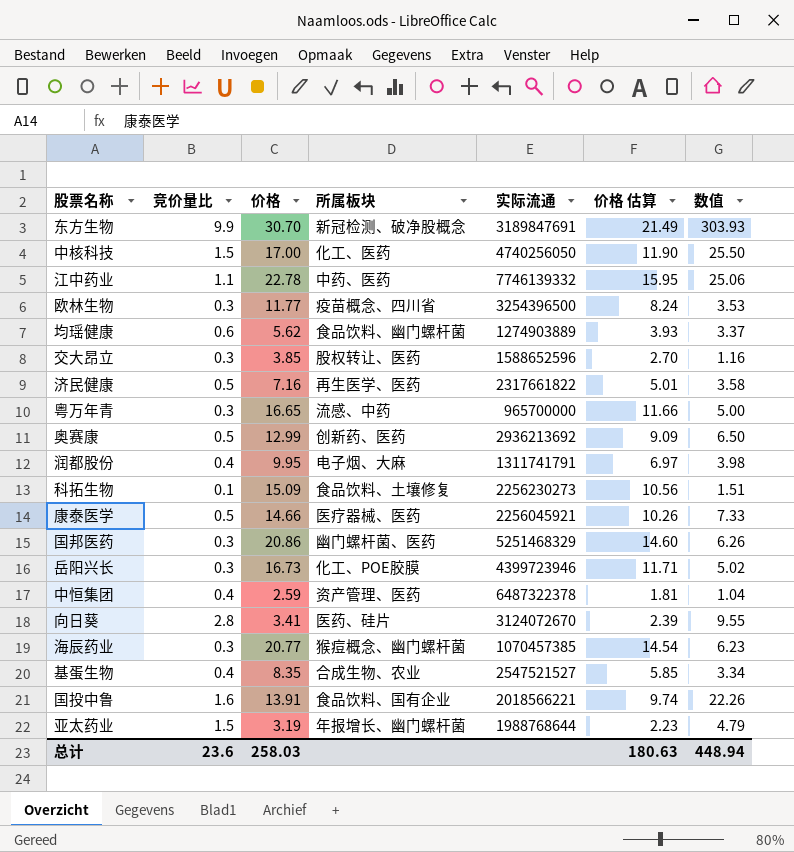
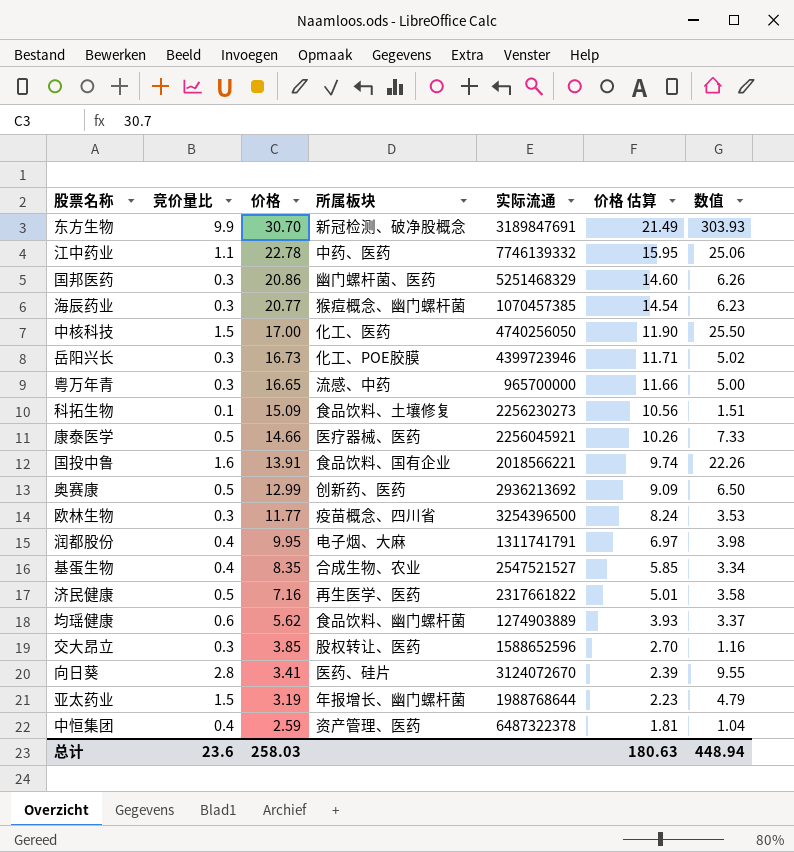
row order: none -> 价格 descending

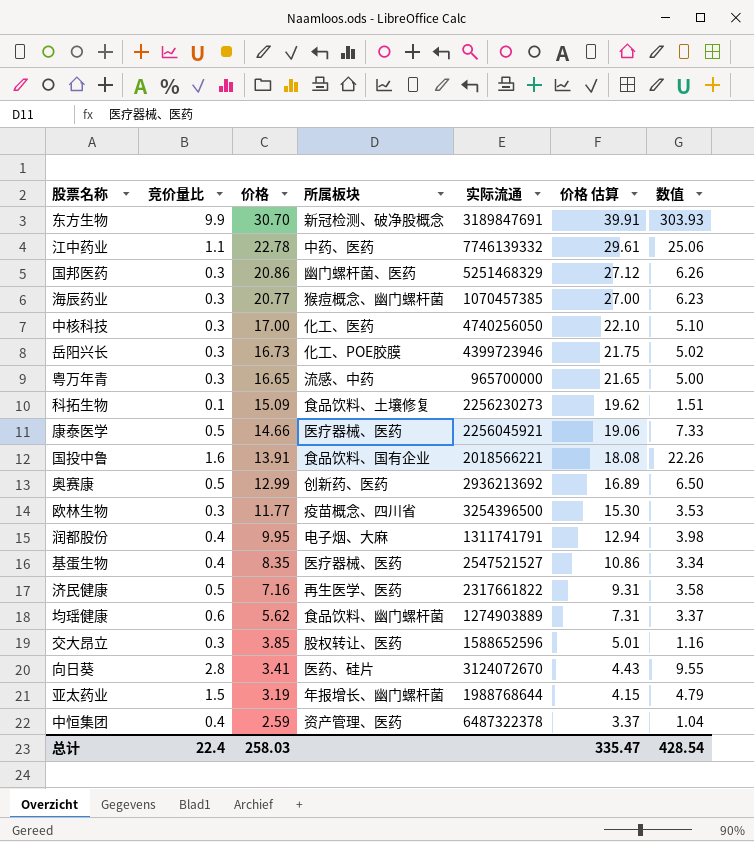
column 价格 估算 | formula: [价格] * 0.7 -> [价格] * 1.3
中核科技 | 竞价量比: 1.5 -> 0.3
中核科技 | 数值: 25.50 -> 5.10
基蛋生物 | 所属板块: 合成生物、农业 -> 医疗器械、医药
总计 | 竞价量比: 23.6 -> 22.4
总计 | 价格 估算: 180.63 -> 335.47
总计 | 数值: 448.94 -> 428.54

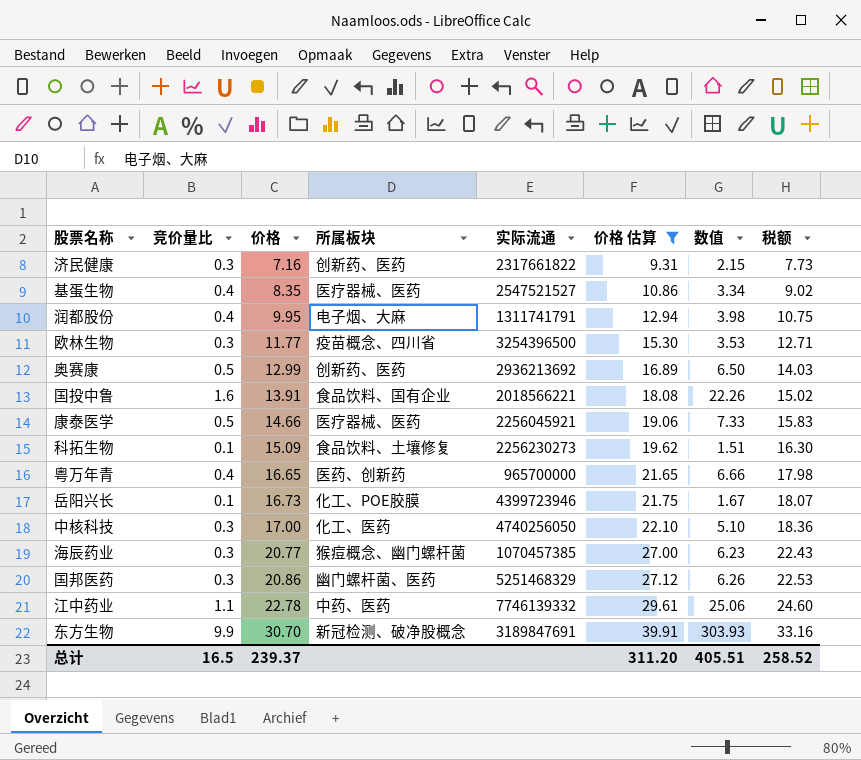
filter: none -> 价格 估算 >= 9.31
row order: 价格 descending -> 价格 ascending
column 税额 | formula: none -> [价格] * 1.08
济民健康 | 竞价量比: 0.5 -> 0.3
济民健康 | 所属板块: 再生医学、医药 -> 创新药、医药
济民健康 | 数值: 3.58 -> 2.15
粤万年青 | 竞价量比: 0.3 -> 0.4
粤万年青 | 所属板块: 流感、中药 -> 医药、创新药
粤万年青 | 数值: 5.00 -> 6.66
岳阳兴长 | 竞价量比: 0.3 -> 0.1
岳阳兴长 | 数值: 5.02 -> 1.67
总计 | 竞价量比: 22.4 -> 16.5
总计 | 价格: 258.03 -> 239.37
总计 | 价格 估算: 335.47 -> 311.20
总计 | 数值: 428.54 -> 405.51

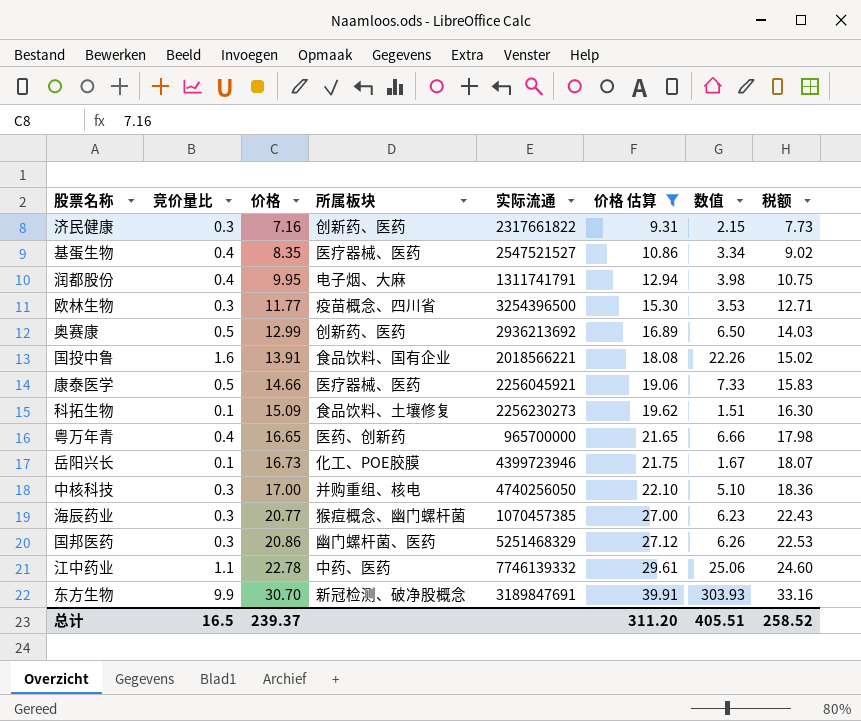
中核科技 | 所属板块: 化工、医药 -> 并购重组、核电

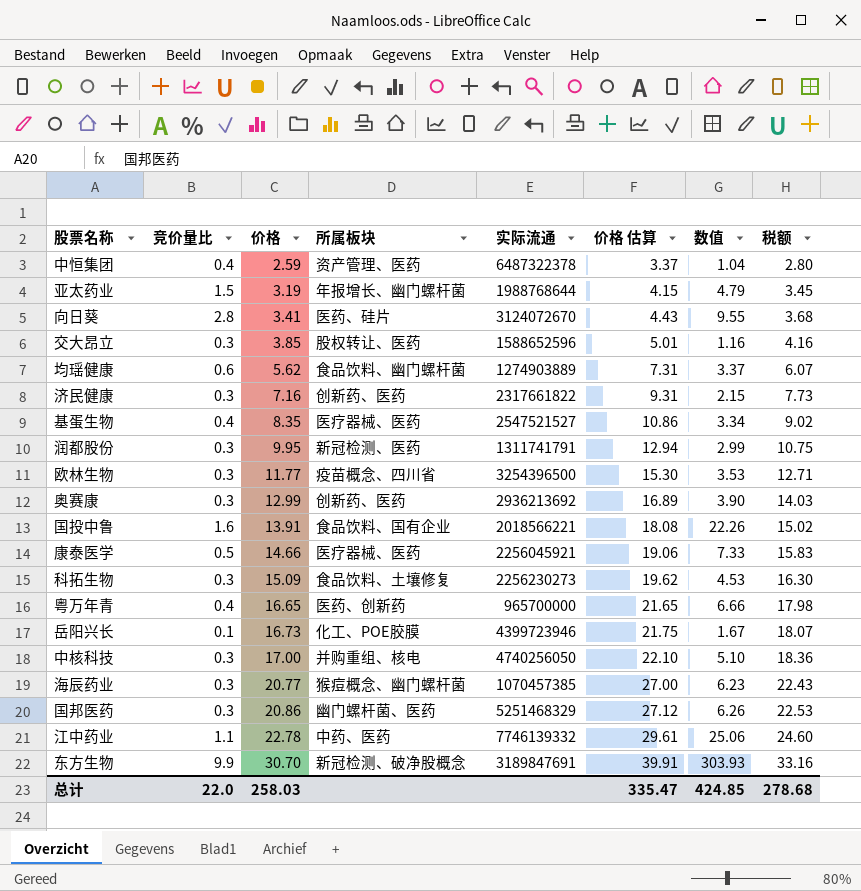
filter: 价格 估算 >= 9.31 -> none
润都股份 | 竞价量比: 0.4 -> 0.3
润都股份 | 所属板块: 电子烟、大麻 -> 新冠检测、医药
润都股份 | 数值: 3.98 -> 2.99
奥赛康 | 竞价量比: 0.5 -> 0.3
奥赛康 | 数值: 6.50 -> 3.90
科拓生物 | 竞价量比: 0.1 -> 0.3
科拓生物 | 数值: 1.51 -> 4.53
总计 | 竞价量比: 16.5 -> 22.0
总计 | 价格: 239.37 -> 258.03
总计 | 价格 估算: 311.20 -> 335.47
总计 | 数值: 405.51 -> 424.85
总计 | 税额: 258.52 -> 278.68

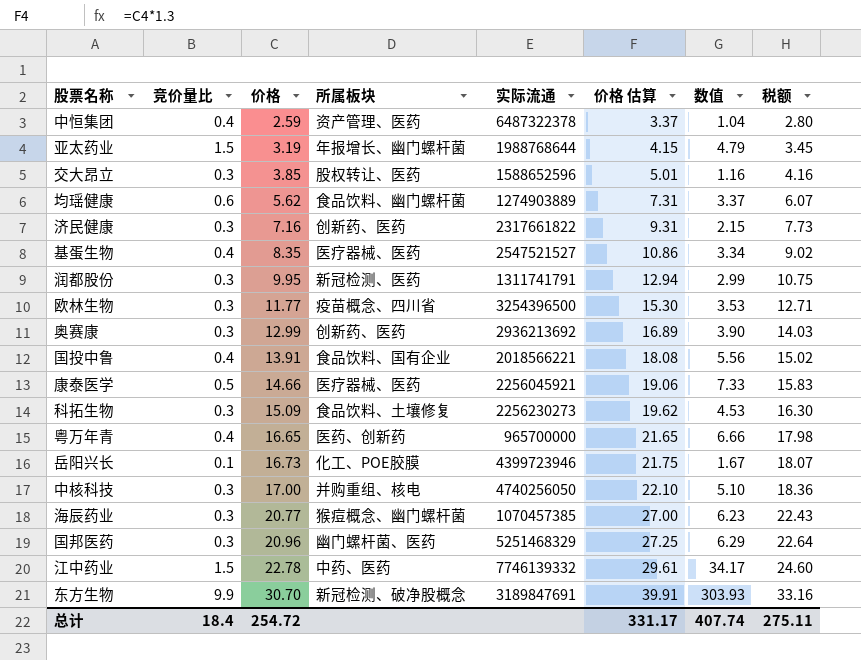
row 向日葵: 2.8 | 3.41 | 医药、硅片 | 3124072670 | 4.43 | 9.55 | 3.68 -> none
国投中鲁 | 竞价量比: 1.6 -> 0.4
国投中鲁 | 数值: 22.26 -> 5.56
国邦医药 | 价格: 20.86 -> 20.96
国邦医药 | 价格 估算: 27.12 -> 27.25
国邦医药 | 数值: 6.26 -> 6.29
国邦医药 | 税额: 22.53 -> 22.64
江中药业 | 竞价量比: 1.1 -> 1.5
江中药业 | 数值: 25.06 -> 34.17
总计 | 竞价量比: 22.0 -> 18.4
总计 | 价格: 258.03 -> 254.72
总计 | 价格 估算: 335.47 -> 331.17
总计 | 数值: 424.85 -> 407.74
总计 | 税额: 278.68 -> 275.11

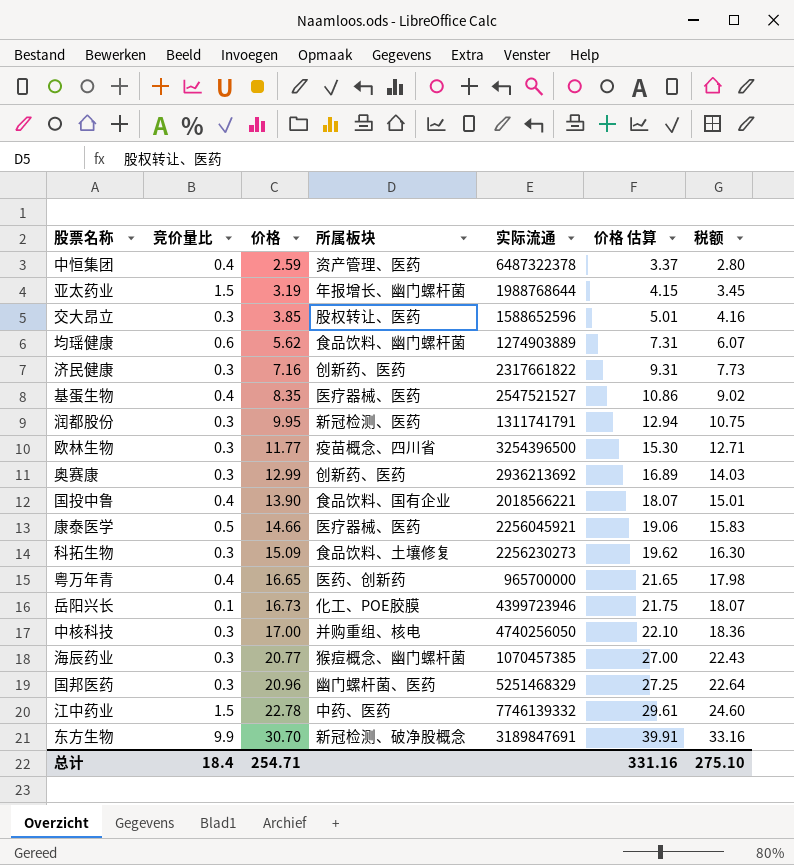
column 数值 | formula: [竞价量比] * [价格] -> none
国投中鲁 | 价格: 13.91 -> 13.90
国投中鲁 | 价格 估算: 18.08 -> 18.07
国投中鲁 | 税额: 15.02 -> 15.01
总计 | 价格: 254.72 -> 254.71
总计 | 价格 估算: 331.17 -> 331.16
总计 | 税额: 275.11 -> 275.10

